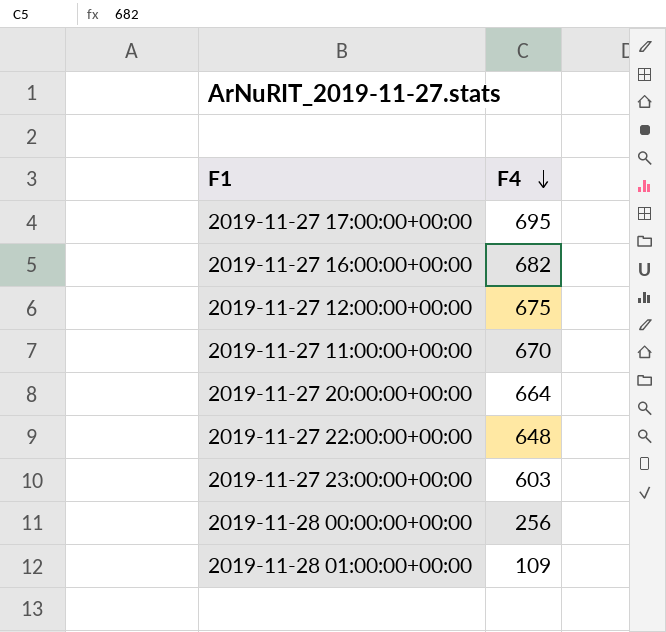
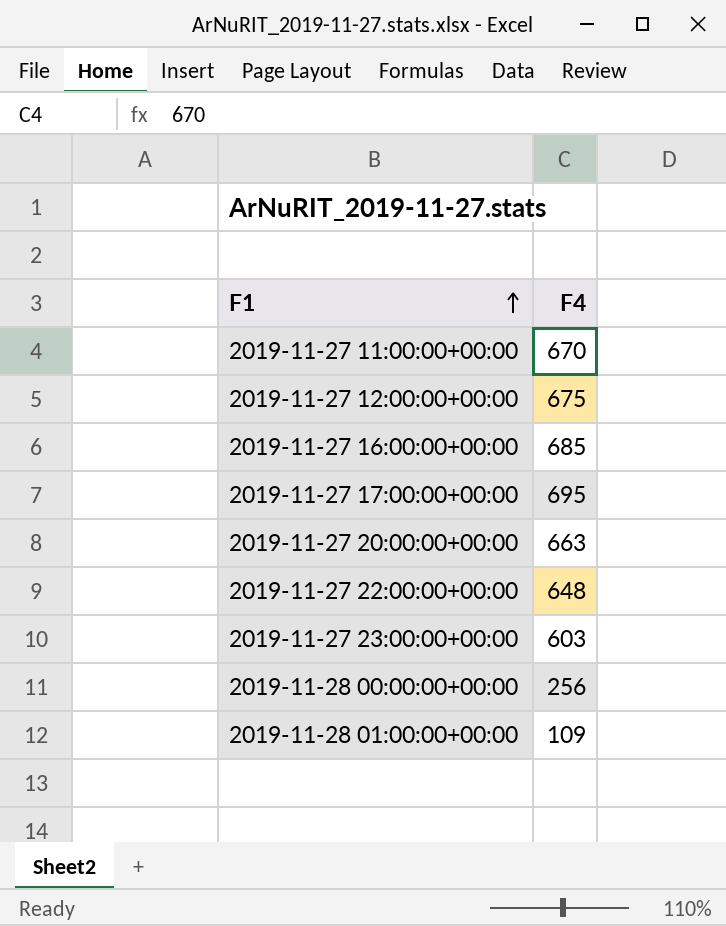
row order: F4 descending -> F1 ascending
2019-11-27 16:00:00+00:00 | F4: 682 -> 685
2019-11-27 20:00:00+00:00 | F4: 664 -> 663

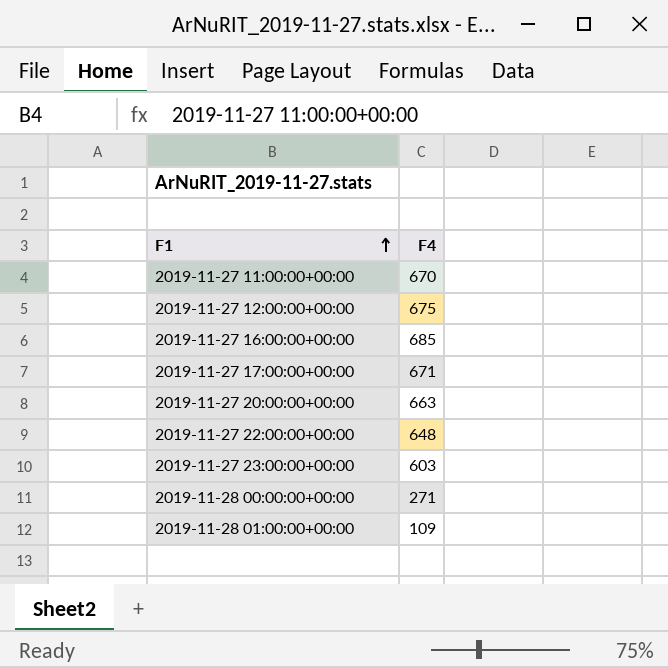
2019-11-27 17:00:00+00:00 | F4: 695 -> 671
2019-11-28 00:00:00+00:00 | F4: 256 -> 271

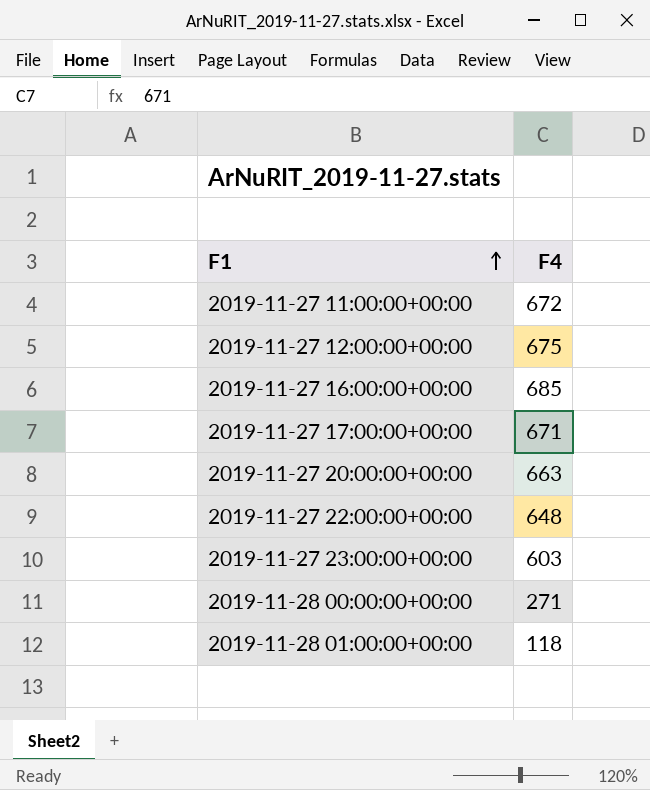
2019-11-27 11:00:00+00:00 | F4: 670 -> 672
2019-11-28 01:00:00+00:00 | F4: 109 -> 118

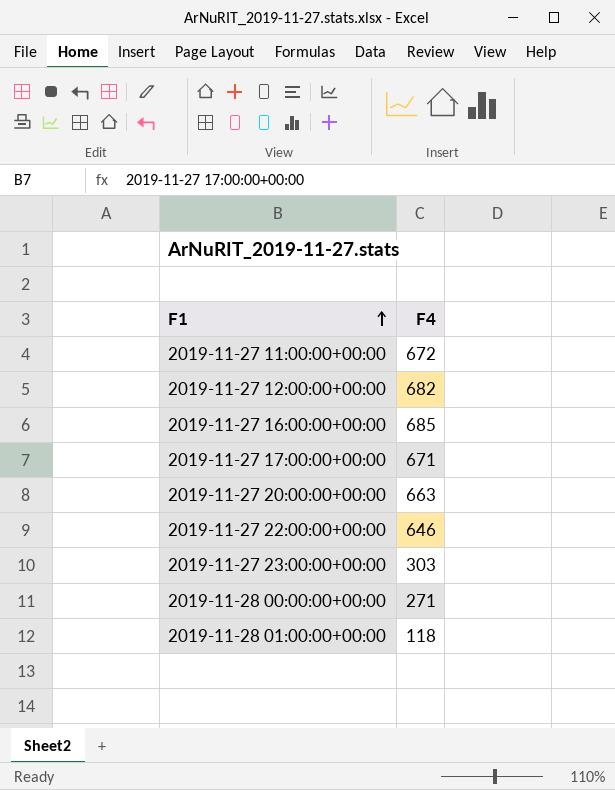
2019-11-27 12:00:00+00:00 | F4: 675 -> 682
2019-11-27 22:00:00+00:00 | F4: 648 -> 646
2019-11-27 23:00:00+00:00 | F4: 603 -> 303

